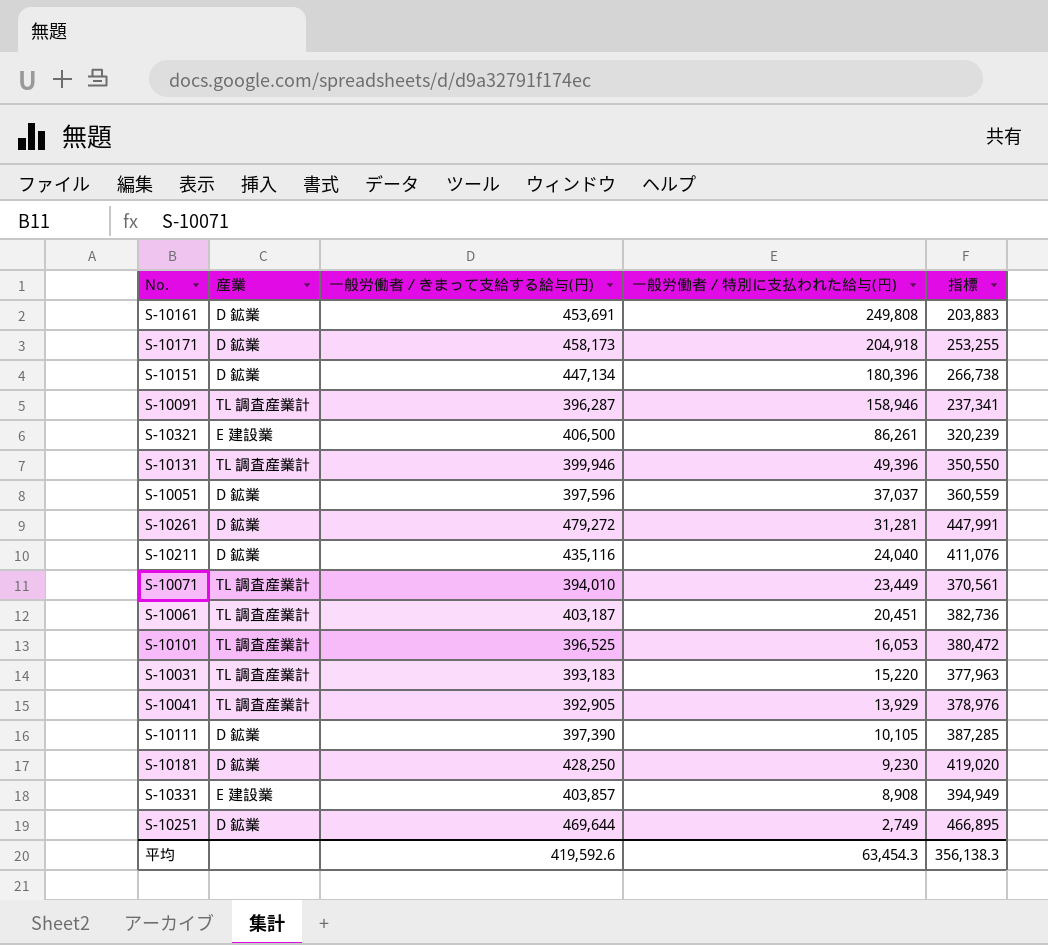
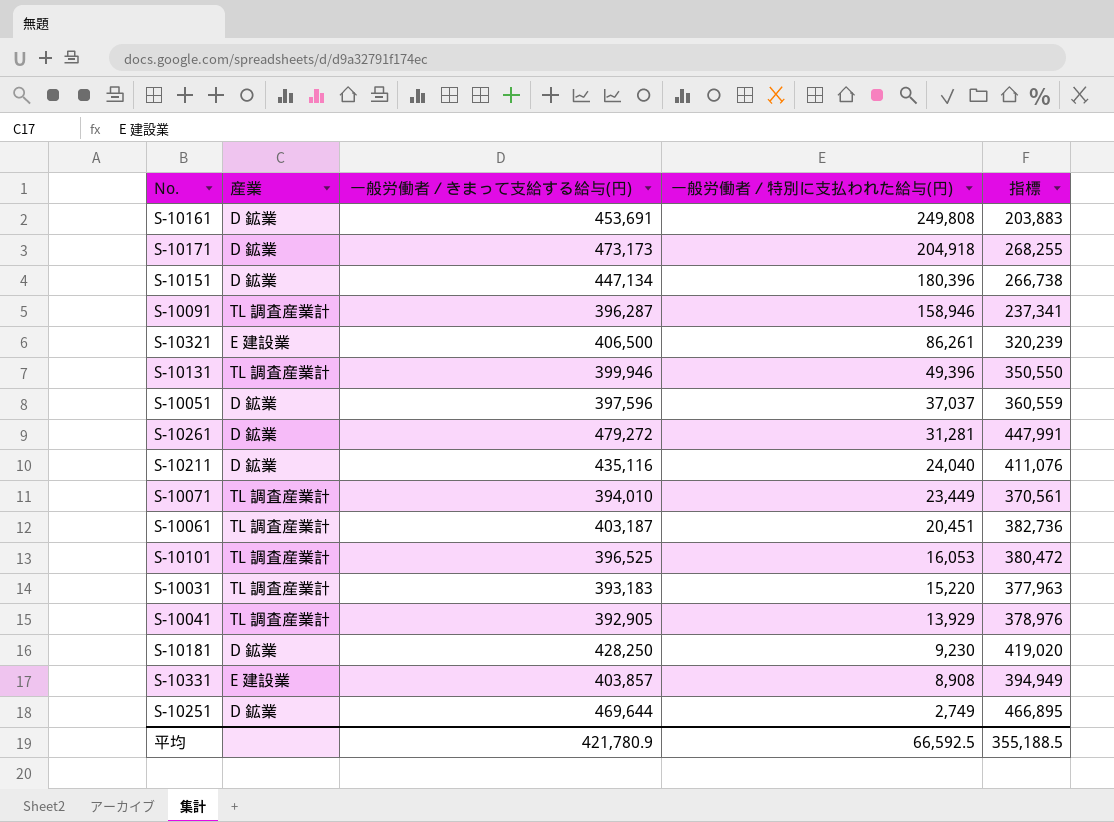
row S-10111: D 鉱業 | 397,390 | 10,105 | 387,285 -> none
S-10171 | 一般労働者／きまって支給する給与(円): 458,173 -> 473,173
S-10171 | 指標: 253,255 -> 268,255
平均 | 一般労働者／きまって支給する給与(円): 419,592.6 -> 421,780.9
平均 | 一般労働者／特別に支払われた給与(円): 63,454.3 -> 66,592.5
平均 | 指標: 356,138.3 -> 355,188.5

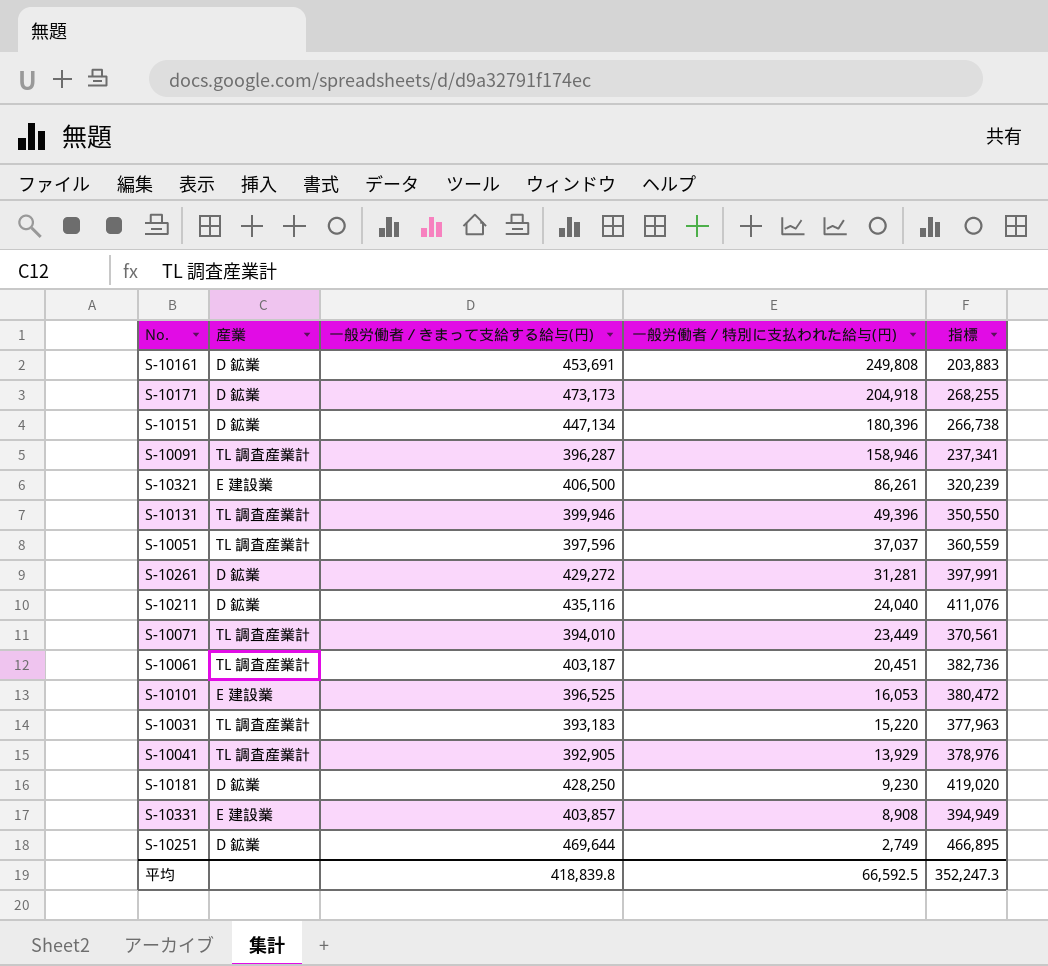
S-10051 | 産業: D 鉱業 -> TL 調査産業計
S-10261 | 一般労働者／きまって支給する給与(円): 479,272 -> 429,272
S-10261 | 指標: 447,991 -> 397,991
S-10101 | 産業: TL 調査産業計 -> E 建設業
平均 | 一般労働者／きまって支給する給与(円): 421,780.9 -> 418,839.8
平均 | 指標: 355,188.5 -> 352,247.3

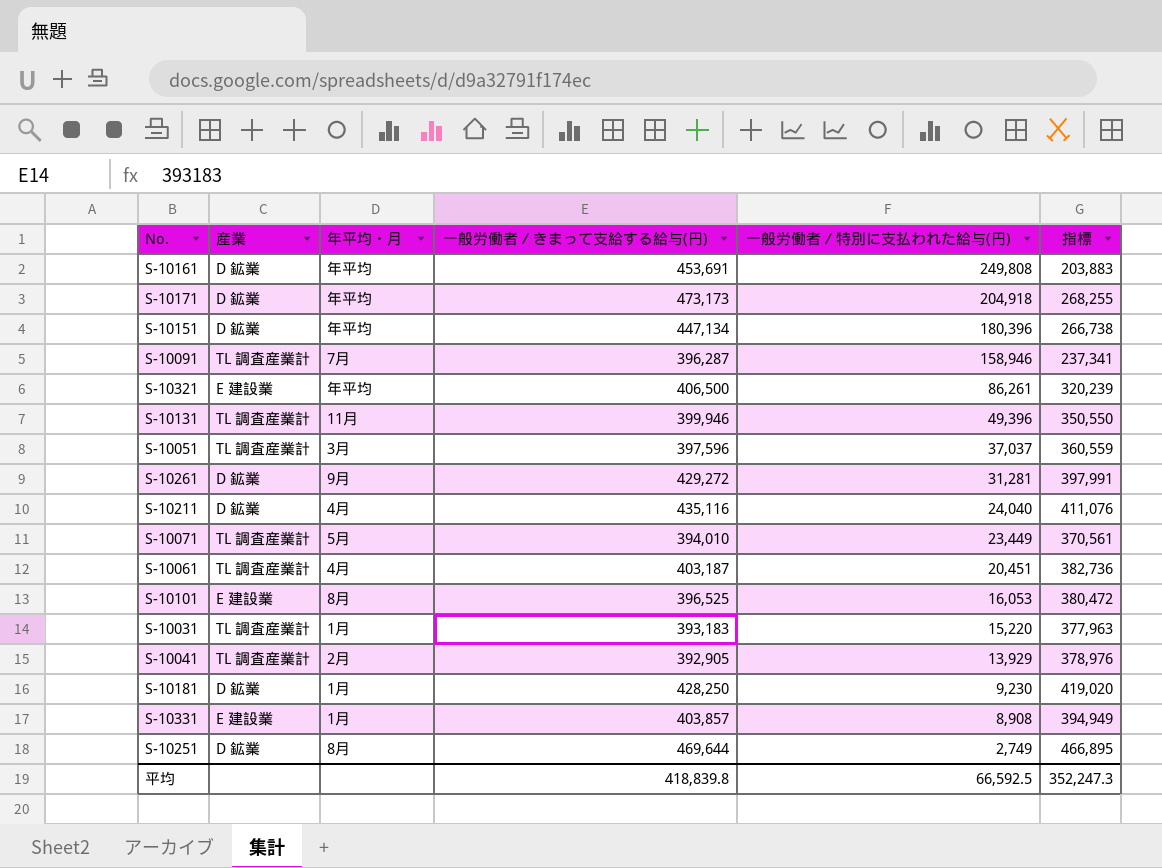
column 年平均・月 | position: none -> 3

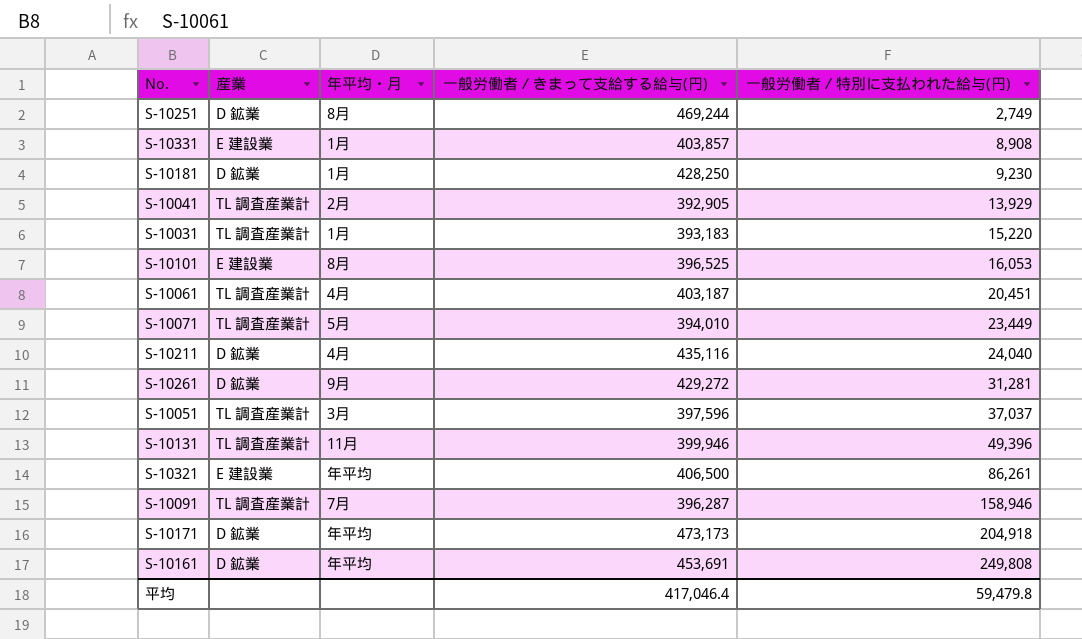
row order: 一般労働者／特別に支払われた給与(円) descending -> 一般労働者／特別に支払われた給与(円) ascending
column 指標 | formula: [一般労働者／きまって支給する給与(円)] - [一般労働者／特別に支払われた給与(円)] -> none
row S-10151: D 鉱業 | 年平均 | 447,134 | 180,396 | 266,738 -> none
S-10251 | 一般労働者／きまって支給する給与(円): 469,644 -> 469,244
平均 | 一般労働者／きまって支給する給与(円): 418,839.8 -> 417,046.4
平均 | 一般労働者／特別に支払われた給与(円): 66,592.5 -> 59,479.8

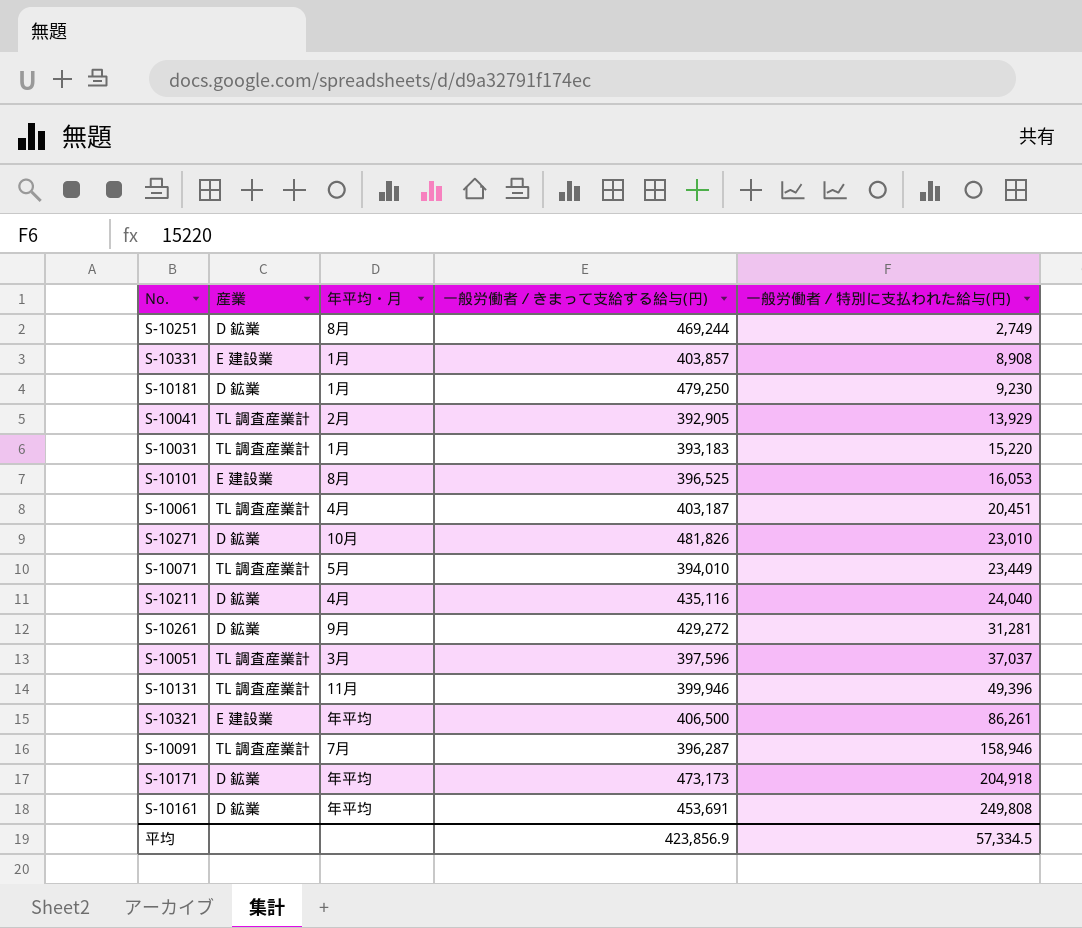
S-10181 | 一般労働者／きまって支給する給与(円): 428,250 -> 479,250
row S-10271: none -> D 鉱業 | 10月 | 481,826 | 23,010
平均 | 一般労働者／きまって支給する給与(円): 417,046.4 -> 423,856.9
平均 | 一般労働者／特別に支払われた給与(円): 59,479.8 -> 57,334.5

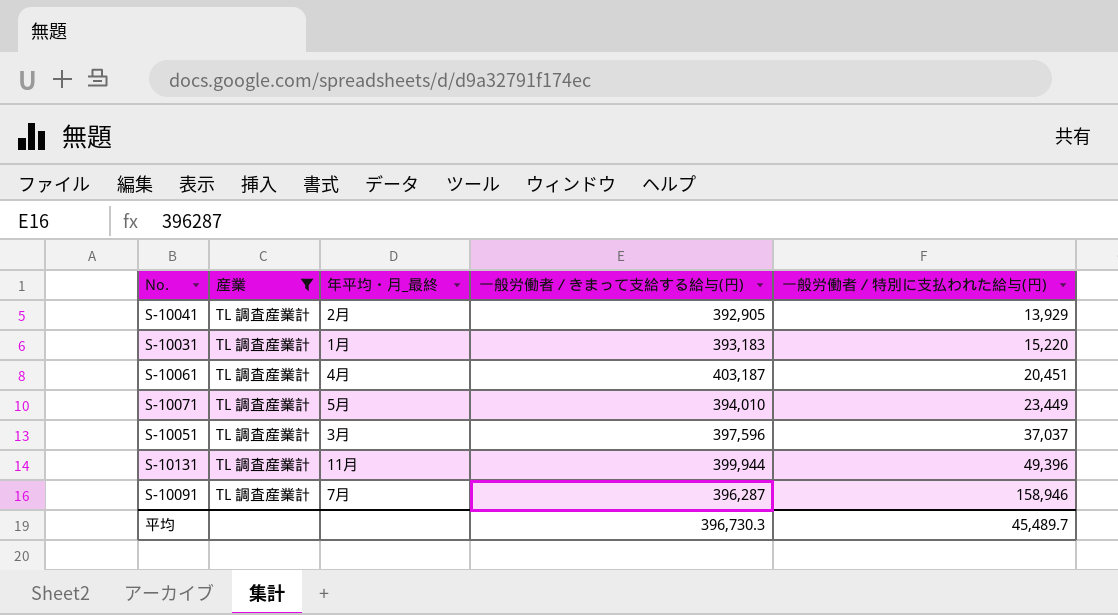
filter: none -> 産業 = TL 調査産業計
column name: 年平均・月 -> 年平均・月_最終
S-10131 | 一般労働者／きまって支給する給与(円): 399,946 -> 399,944
平均 | 一般労働者／きまって支給する給与(円): 423,856.9 -> 396,730.3
平均 | 一般労働者／特別に支払われた給与(円): 57,334.5 -> 45,489.7

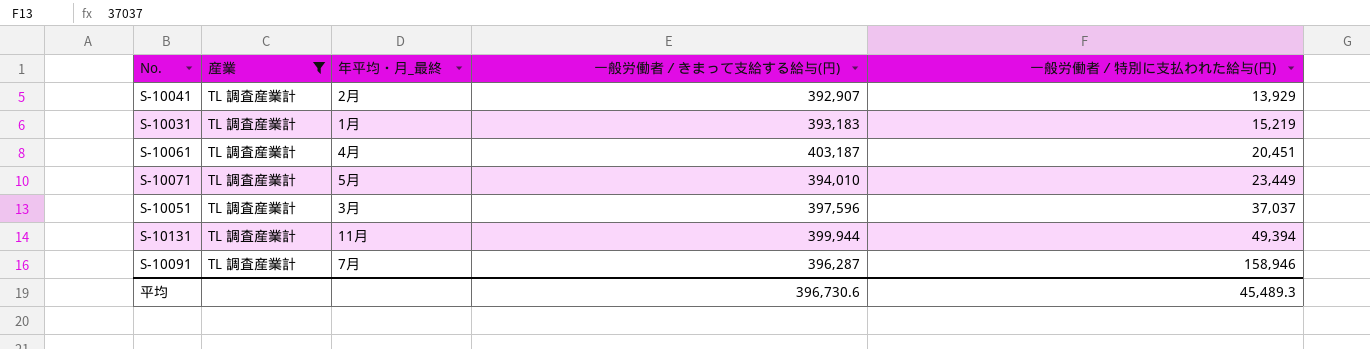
S-10041 | 一般労働者／きまって支給する給与(円): 392,905 -> 392,907
S-10031 | 一般労働者／特別に支払われた給与(円): 15,220 -> 15,219
S-10131 | 一般労働者／特別に支払われた給与(円): 49,396 -> 49,394
平均 | 一般労働者／きまって支給する給与(円): 396,730.3 -> 396,730.6
平均 | 一般労働者／特別に支払われた給与(円): 45,489.7 -> 45,489.3

